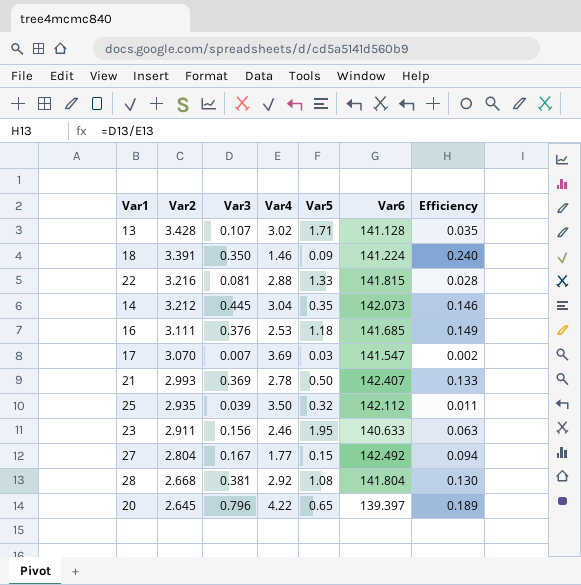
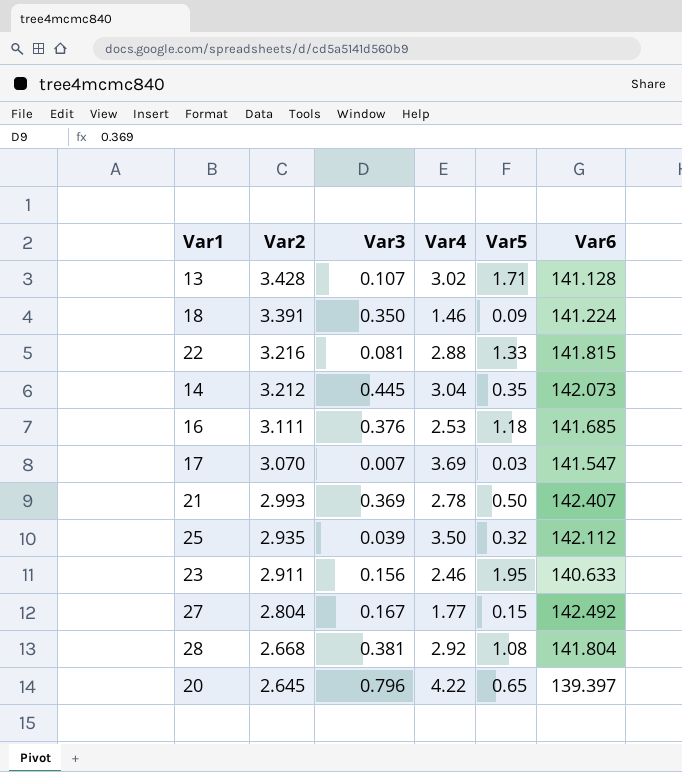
column Efficiency | formula: [Var3] / [Var4] -> none

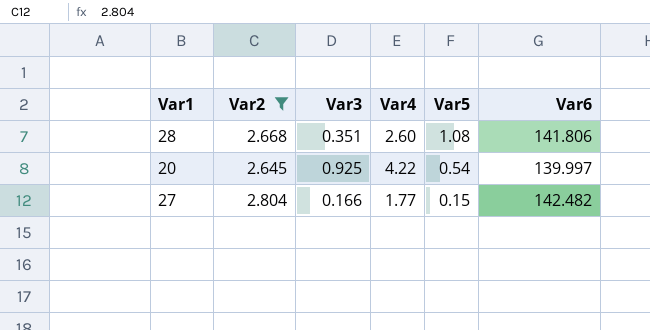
filter: none -> Var2 <= 2.804
row order: Var2 descending -> Var5 descending
28 | Var3: 0.381 -> 0.351
28 | Var4: 2.92 -> 2.60
28 | Var6: 141.804 -> 141.806
20 | Var3: 0.796 -> 0.925
20 | Var5: 0.65 -> 0.54
20 | Var6: 139.397 -> 139.997
27 | Var3: 0.167 -> 0.166
27 | Var6: 142.492 -> 142.482

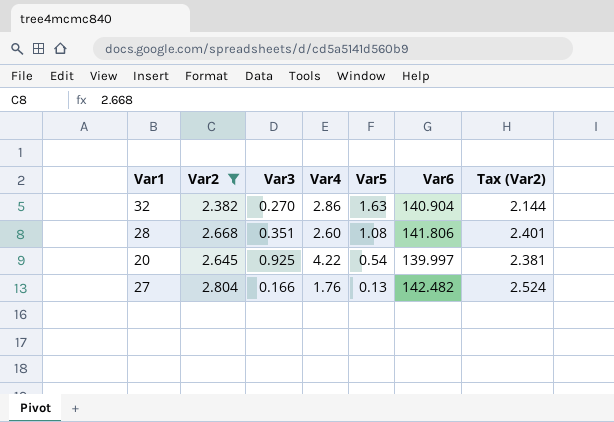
column Tax (Var2) | formula: none -> [Var2] * 0.9
row 32: none -> 2.382 | 0.270 | 2.86 | 1.63 | 140.904 | 2.144
27 | Var4: 1.77 -> 1.76
27 | Var5: 0.15 -> 0.13

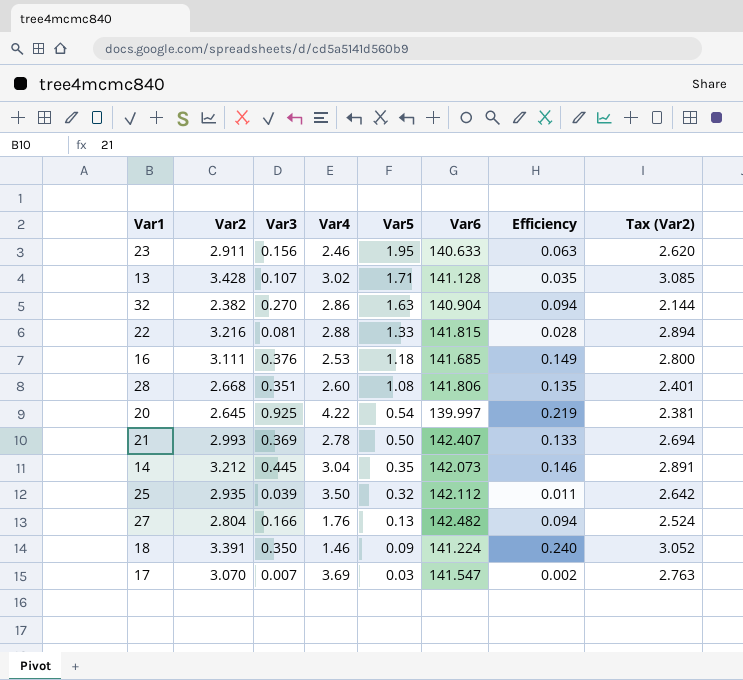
filter: Var2 <= 2.804 -> none
column Efficiency | formula: none -> [Var3] / [Var4]

